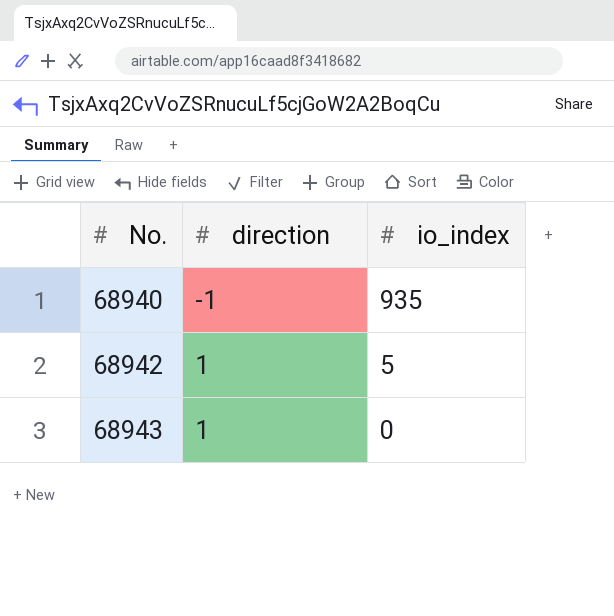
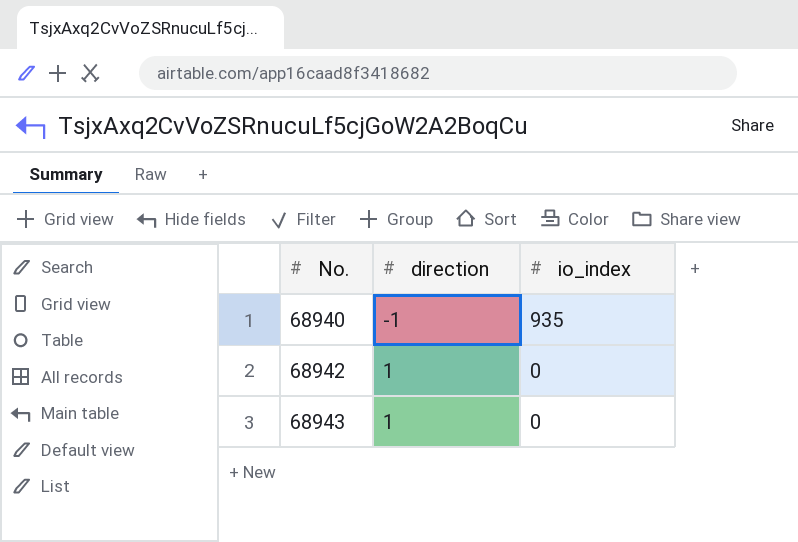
68942 | io_index: 5 -> 0

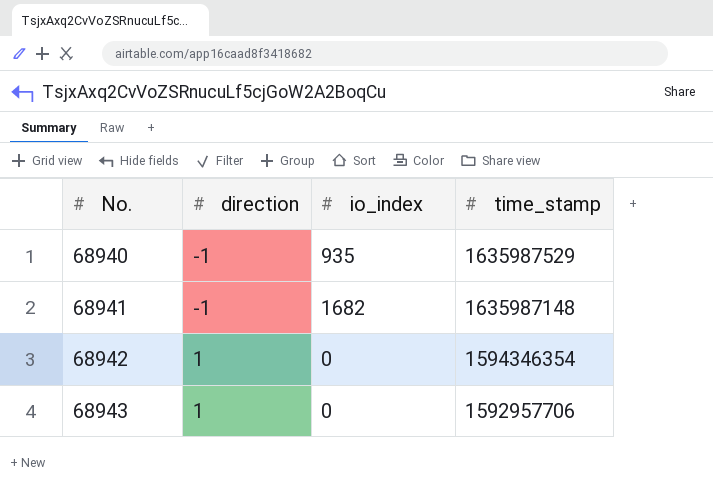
column time_stamp | position: none -> 4
row 68941: none -> -1 | 1682 | 1635987148

